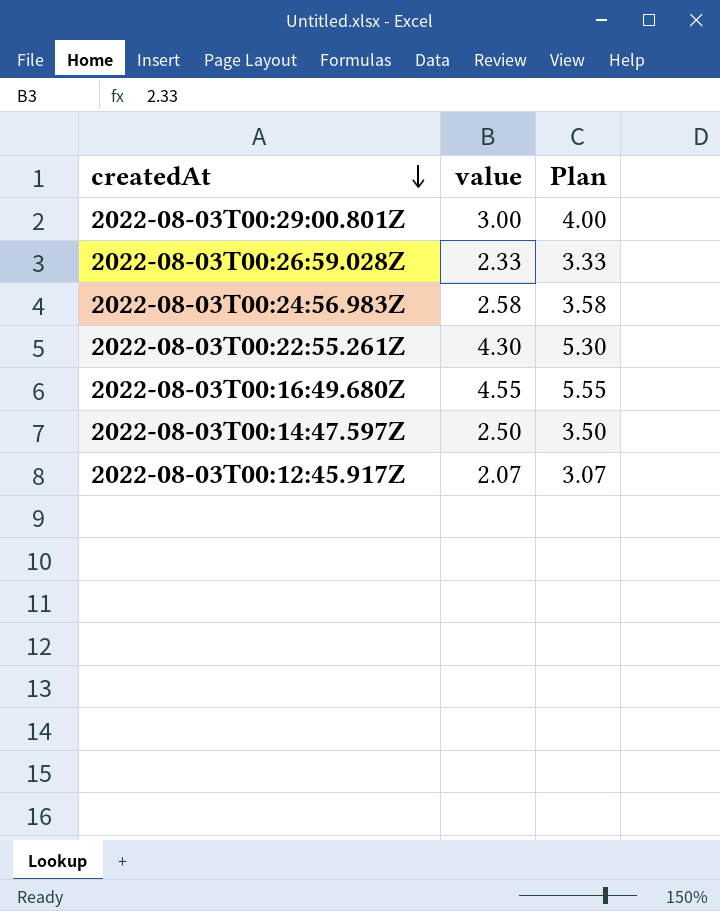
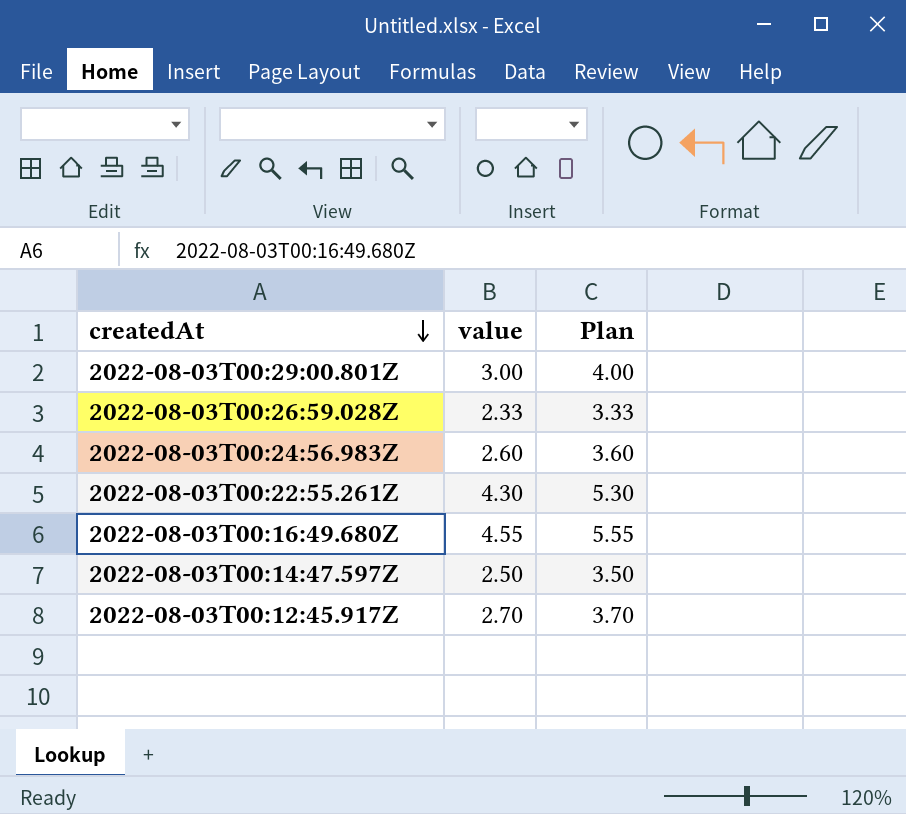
2022-08-03T00:24:56.983Z | value: 2.58 -> 2.60
2022-08-03T00:24:56.983Z | Plan: 3.58 -> 3.60
2022-08-03T00:12:45.917Z | value: 2.07 -> 2.70
2022-08-03T00:12:45.917Z | Plan: 3.07 -> 3.70

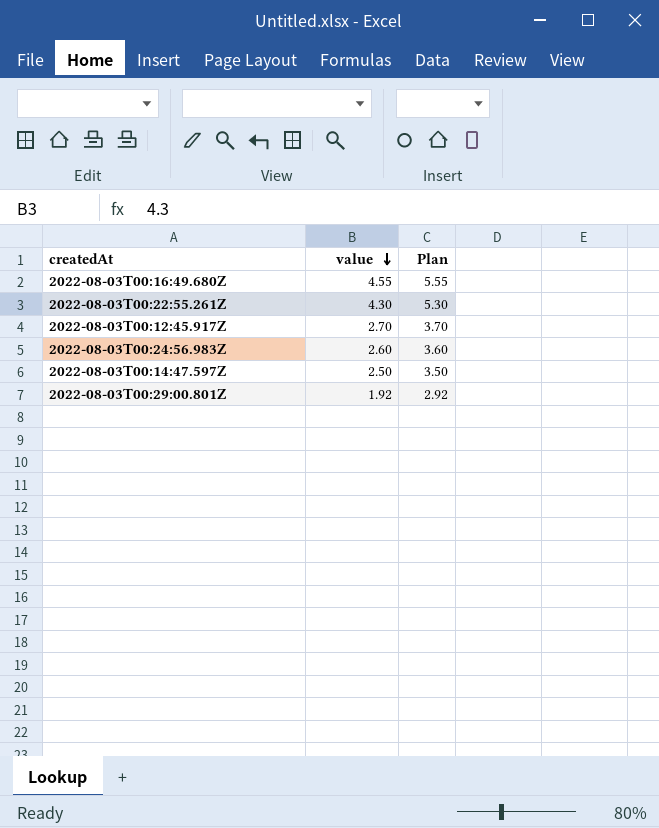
row order: createdAt descending -> value descending
row 2022-08-03T00:26:59.028Z: 2.33 | 3.33 -> none
2022-08-03T00:29:00.801Z | value: 3.00 -> 1.92
2022-08-03T00:29:00.801Z | Plan: 4.00 -> 2.92

